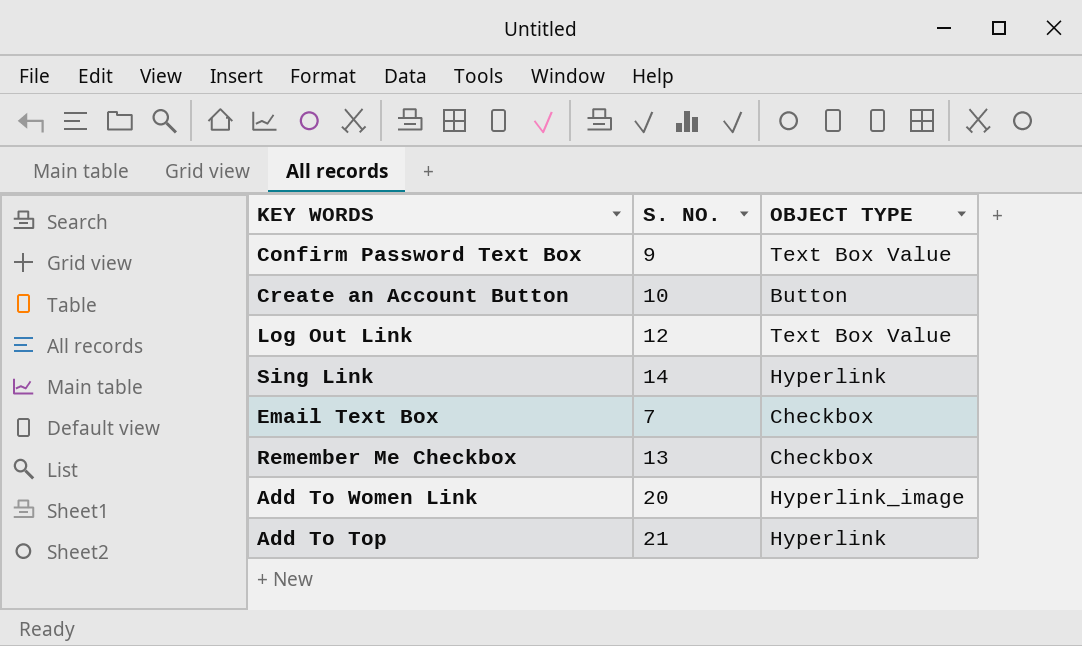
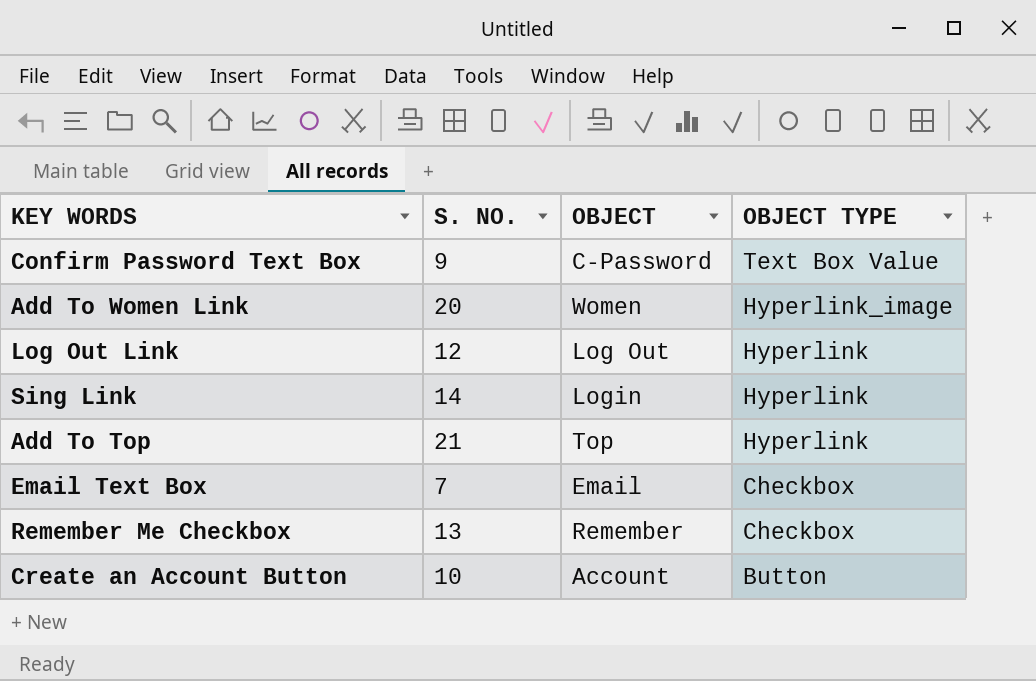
row order: none -> OBJECT TYPE descending
column OBJECT | position: none -> 3
Log Out Link | OBJECT TYPE: Text Box Value -> Hyperlink

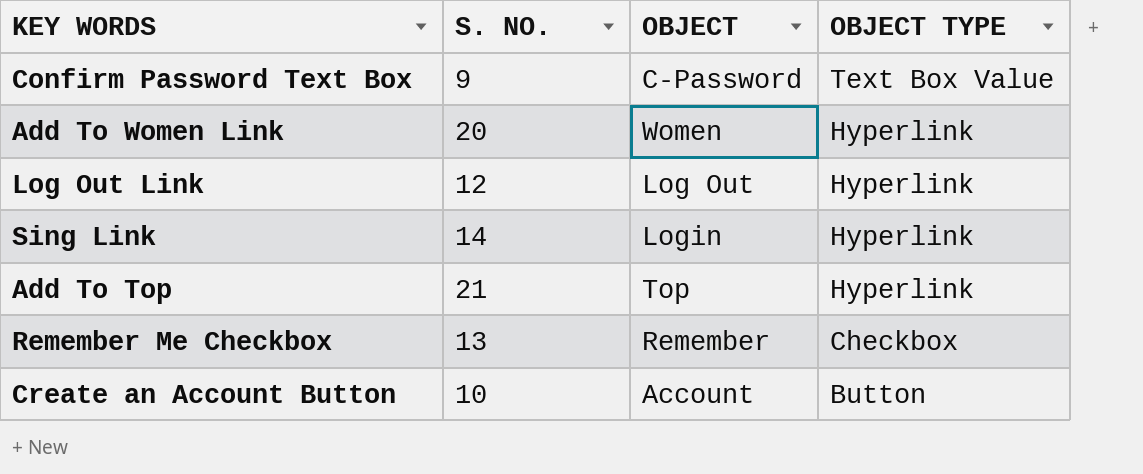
row Email Text Box: 7 | Email | Checkbox -> none
Add To Women Link | OBJECT TYPE: Hyperlink_image -> Hyperlink

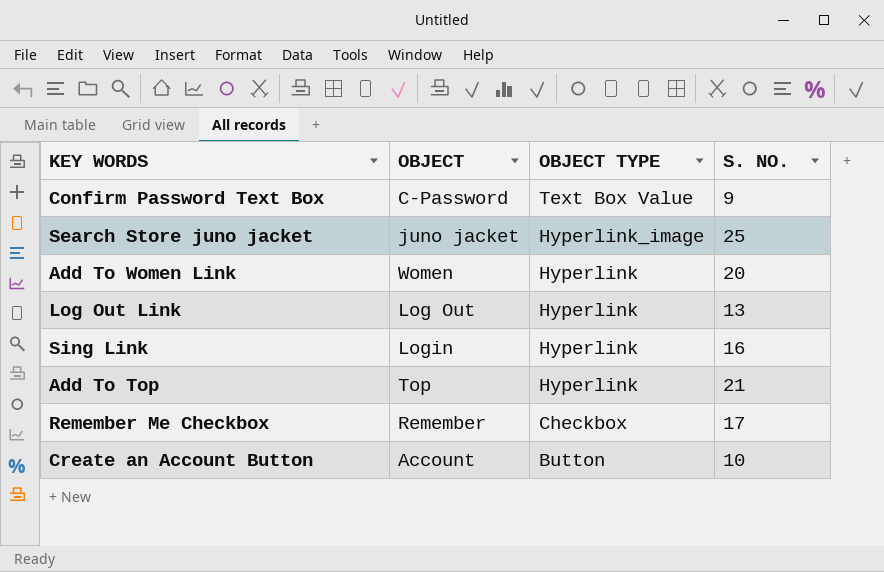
column S. NO. | position: 2 -> 4
row Search Store juno jacket: none -> juno jacket | Hyperlink_image | 25
Log Out Link | S. NO.: 12 -> 13
Sing Link | S. NO.: 14 -> 16
Remember Me Checkbox | S. NO.: 13 -> 17

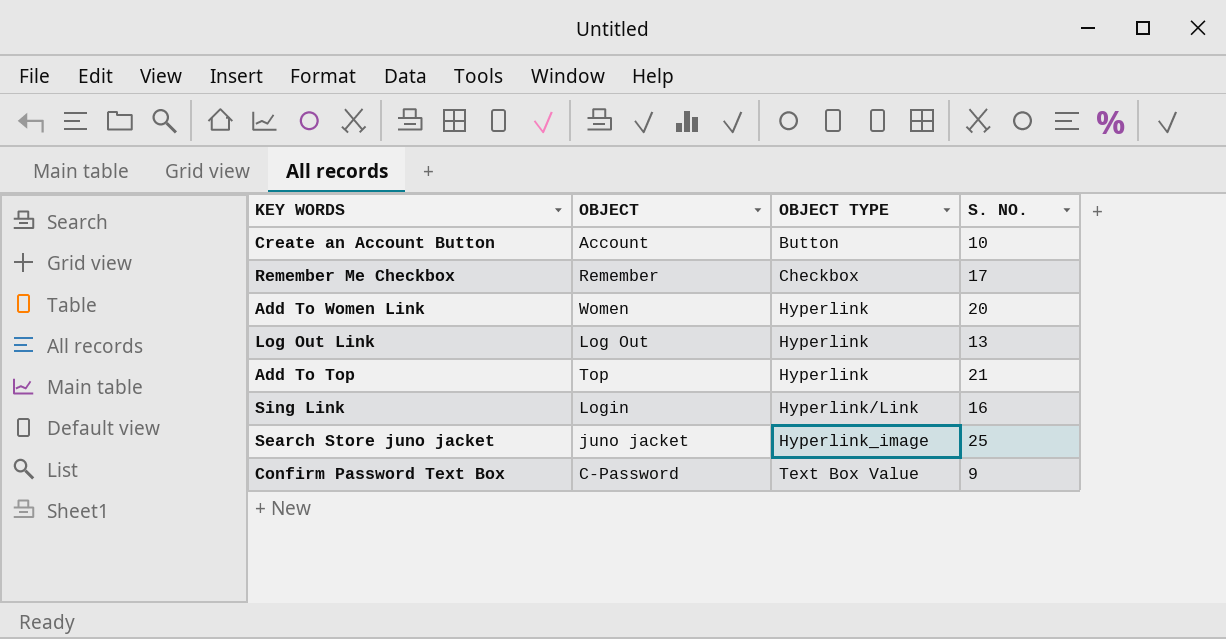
row order: OBJECT TYPE descending -> OBJECT TYPE ascending
Sing Link | OBJECT TYPE: Hyperlink -> Hyperlink/Link

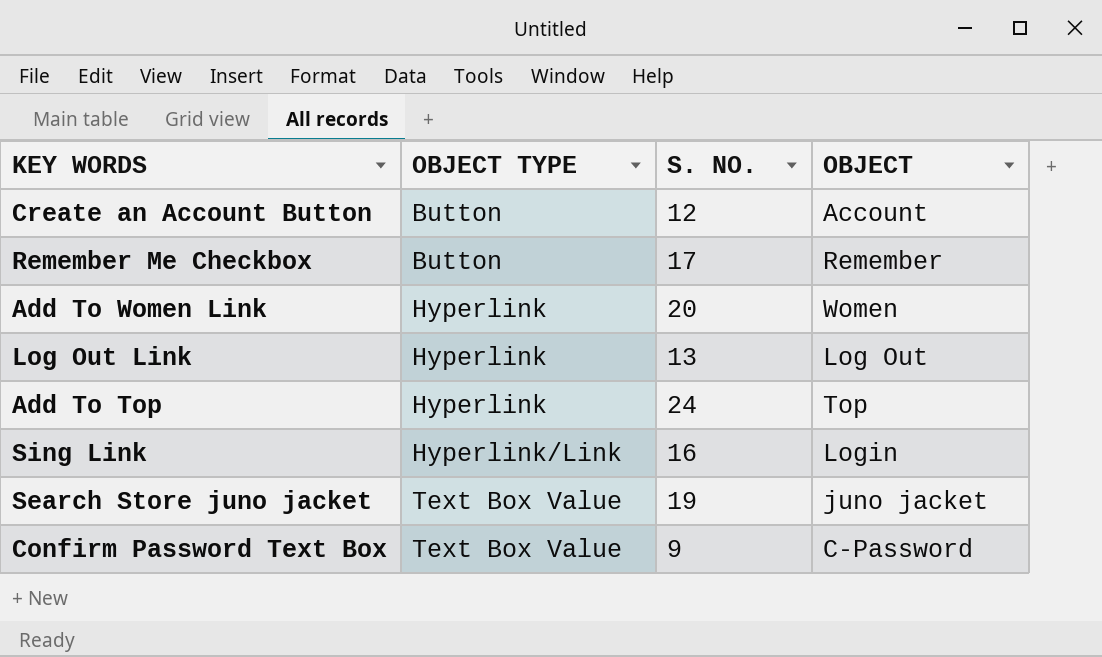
column OBJECT | position: 2 -> 4
Create an Account Button | S. NO.: 10 -> 12
Remember Me Checkbox | OBJECT TYPE: Checkbox -> Button
Add To Top | S. NO.: 21 -> 24
Search Store juno jacket | OBJECT TYPE: Hyperlink_image -> Text Box Value
Search Store juno jacket | S. NO.: 25 -> 19

